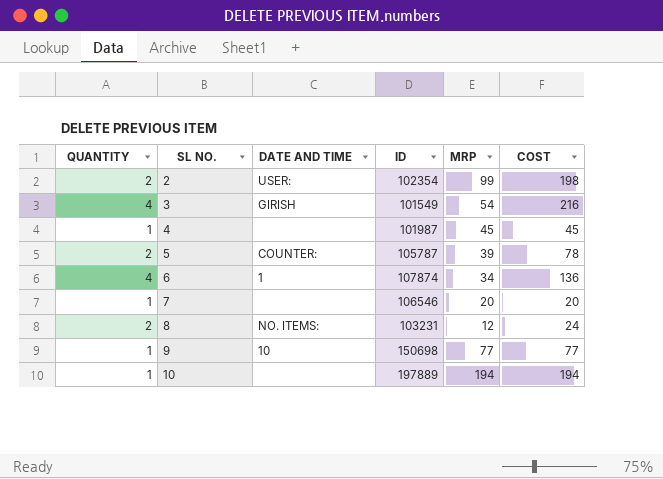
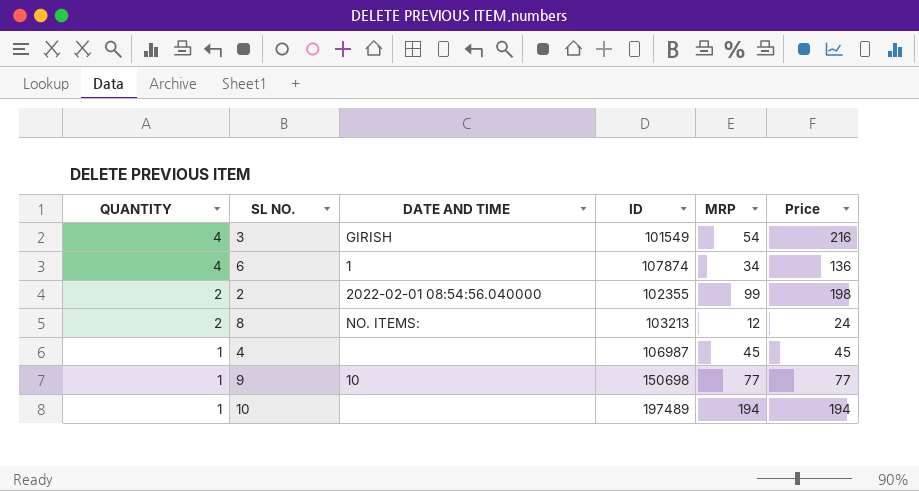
row order: SL NO. ascending -> QUANTITY descending
column name: COST -> Price
row 5: 2 | COUNTER: | 105787 | 39 | 78 -> none
row 7: 1 | none | 106546 | 20 | 20 -> none
2 | DATE AND TIME: USER: -> 2022-02-01 08:54:56.040000
2 | ID: 102354 -> 102355
8 | ID: 103231 -> 103213
4 | ID: 101987 -> 106987
10 | ID: 197889 -> 197489

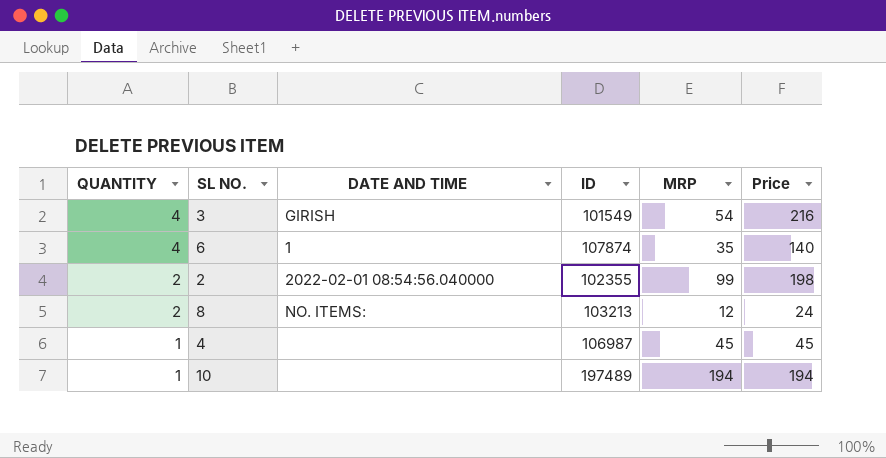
row 9: 1 | 10 | 150698 | 77 | 77 -> none
6 | MRP: 34 -> 35
6 | Price: 136 -> 140

